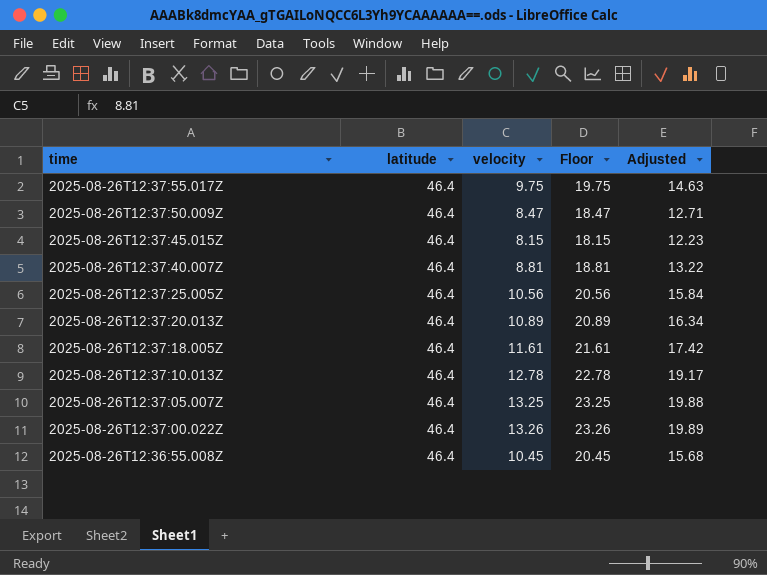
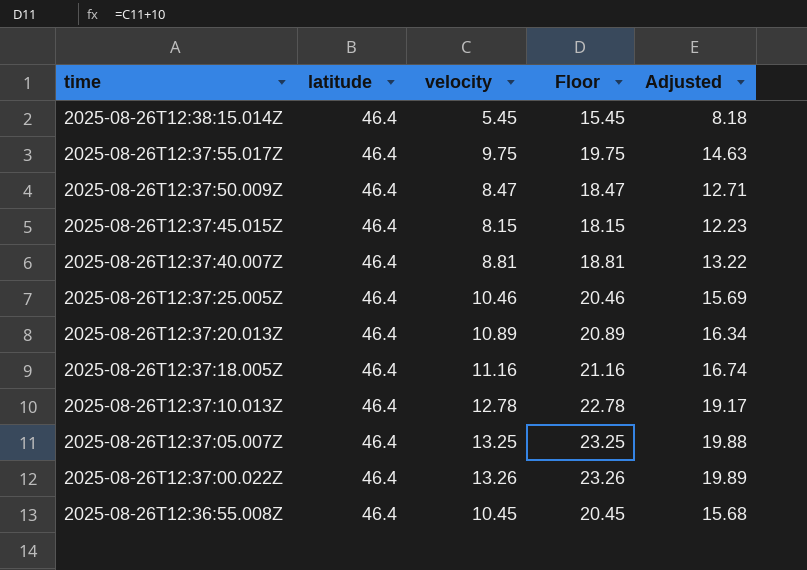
row 2025-08-26T12:38:15.014Z: none -> 46.4 | 5.45 | 15.45 | 8.18
2025-08-26T12:37:25.005Z | velocity: 10.56 -> 10.46
2025-08-26T12:37:25.005Z | Floor: 20.56 -> 20.46
2025-08-26T12:37:25.005Z | Adjusted: 15.84 -> 15.69
2025-08-26T12:37:18.005Z | velocity: 11.61 -> 11.16
2025-08-26T12:37:18.005Z | Floor: 21.61 -> 21.16
2025-08-26T12:37:18.005Z | Adjusted: 17.42 -> 16.74

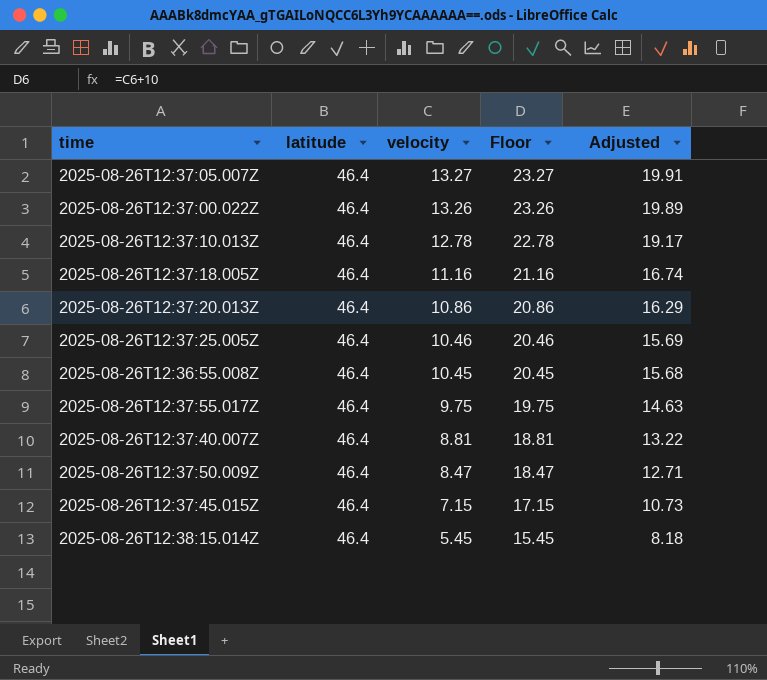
row order: time descending -> velocity descending
2025-08-26T12:37:05.007Z | velocity: 13.25 -> 13.27
2025-08-26T12:37:05.007Z | Floor: 23.25 -> 23.27
2025-08-26T12:37:05.007Z | Adjusted: 19.88 -> 19.91
2025-08-26T12:37:20.013Z | velocity: 10.89 -> 10.86
2025-08-26T12:37:20.013Z | Floor: 20.89 -> 20.86
2025-08-26T12:37:20.013Z | Adjusted: 16.34 -> 16.29
2025-08-26T12:37:45.015Z | velocity: 8.15 -> 7.15
2025-08-26T12:37:45.015Z | Floor: 18.15 -> 17.15
2025-08-26T12:37:45.015Z | Adjusted: 12.23 -> 10.73

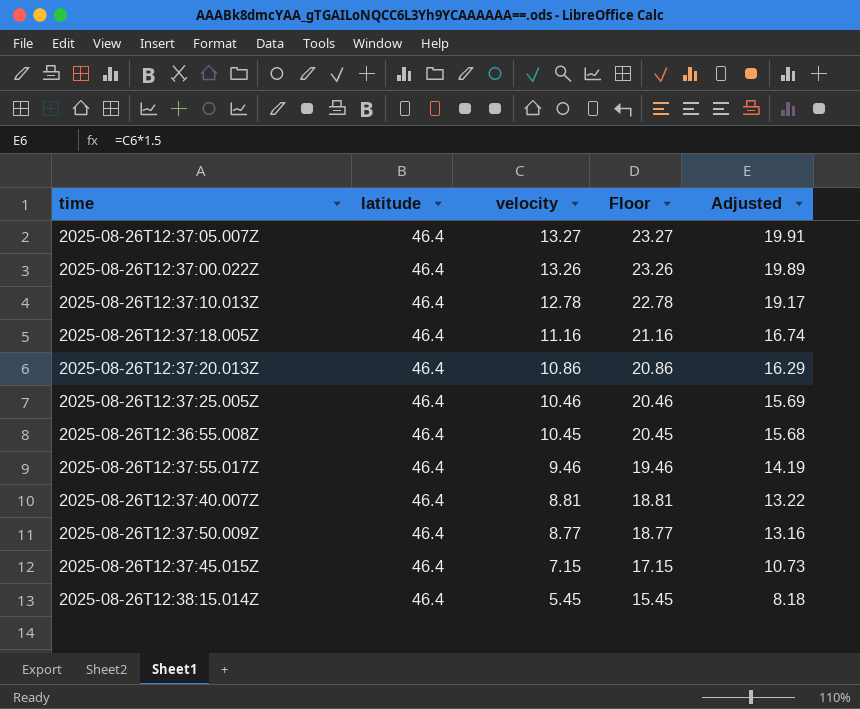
2025-08-26T12:37:55.017Z | velocity: 9.75 -> 9.46
2025-08-26T12:37:55.017Z | Floor: 19.75 -> 19.46
2025-08-26T12:37:55.017Z | Adjusted: 14.63 -> 14.19
2025-08-26T12:37:50.009Z | velocity: 8.47 -> 8.77
2025-08-26T12:37:50.009Z | Floor: 18.47 -> 18.77
2025-08-26T12:37:50.009Z | Adjusted: 12.71 -> 13.16

